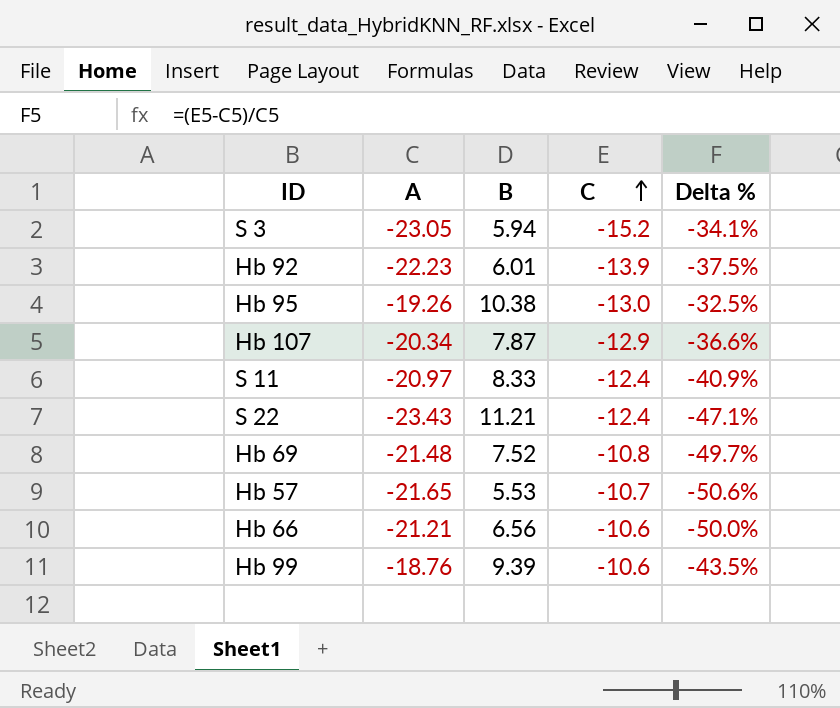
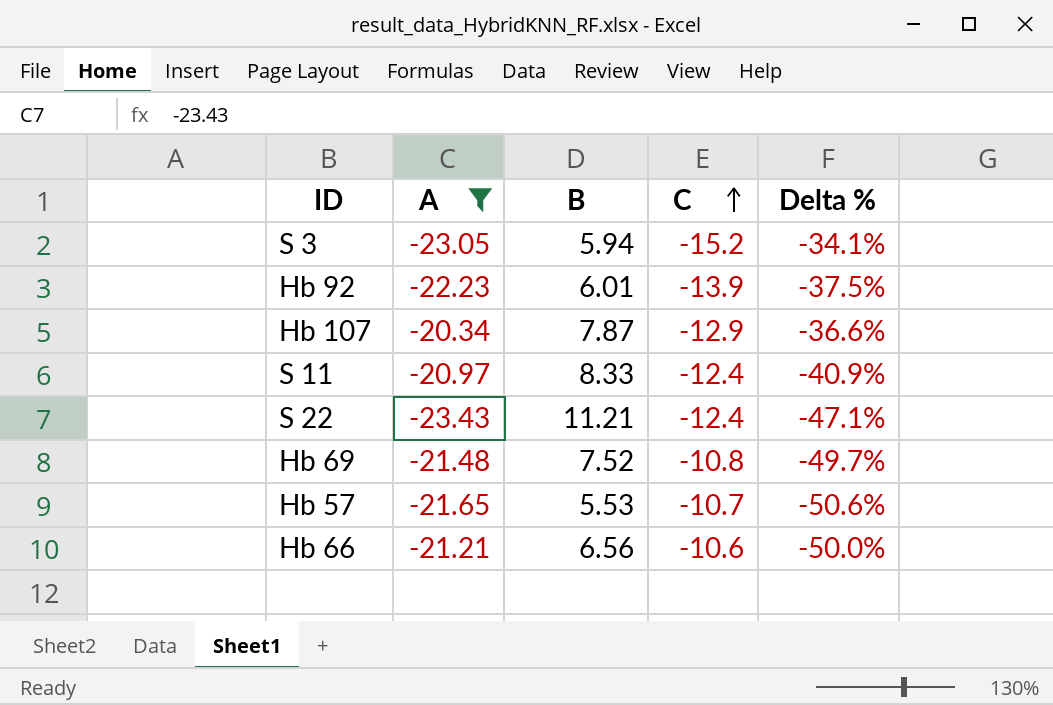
filter: none -> A <= -20.34

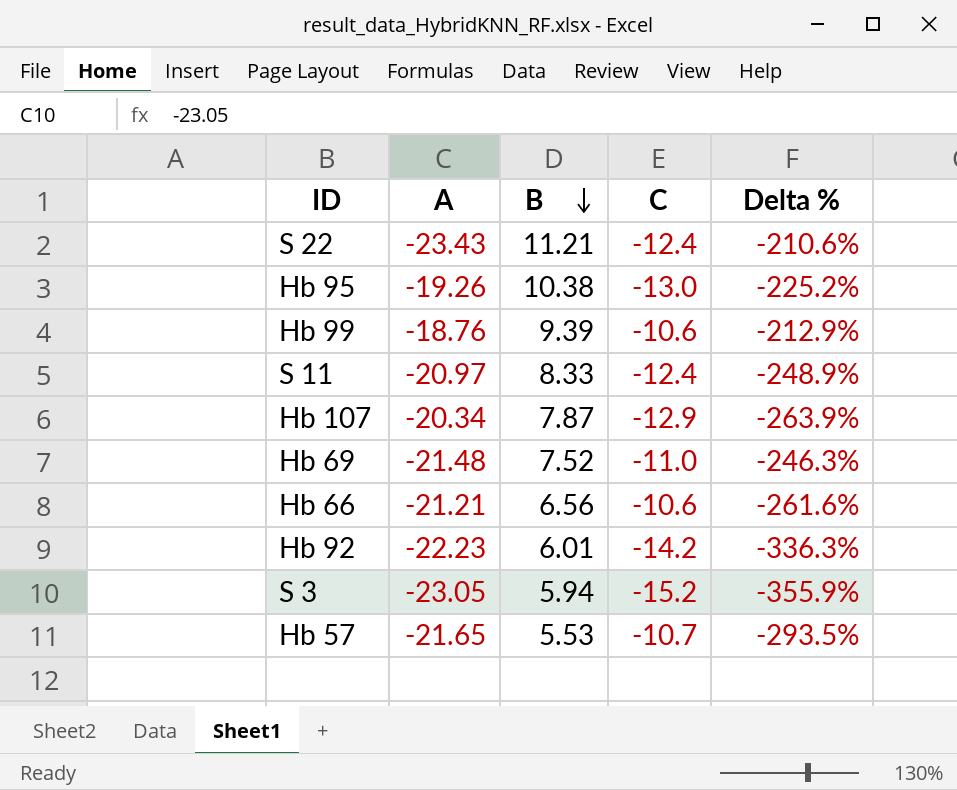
filter: A <= -20.34 -> none
row order: C ascending -> B descending
column Delta % | formula: ([C] - [A]) / [A] -> ([C] - [B]) / [B]
Hb 69 | C: -10.8 -> -11.0
Hb 92 | C: -13.9 -> -14.2

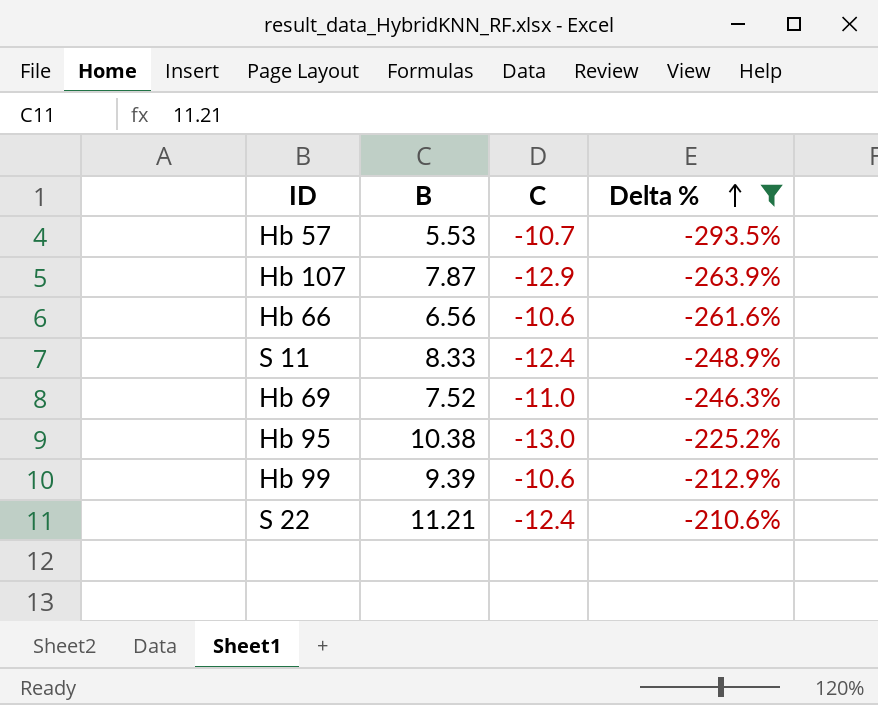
filter: none -> Delta % >= -293.5%
row order: B descending -> Delta % ascending
column A | position: 2 -> none

